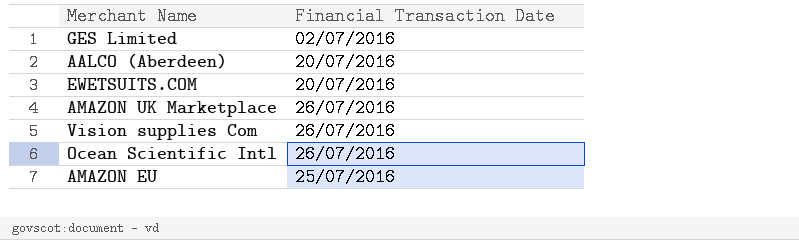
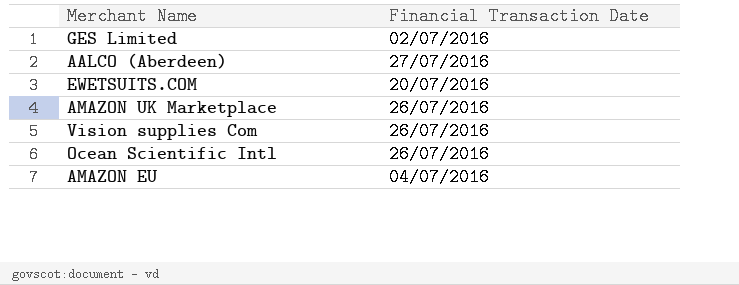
AALCO (Aberdeen) | Financial Transaction Date: 20/07/2016 -> 27/07/2016
AMAZON EU | Financial Transaction Date: 25/07/2016 -> 04/07/2016

